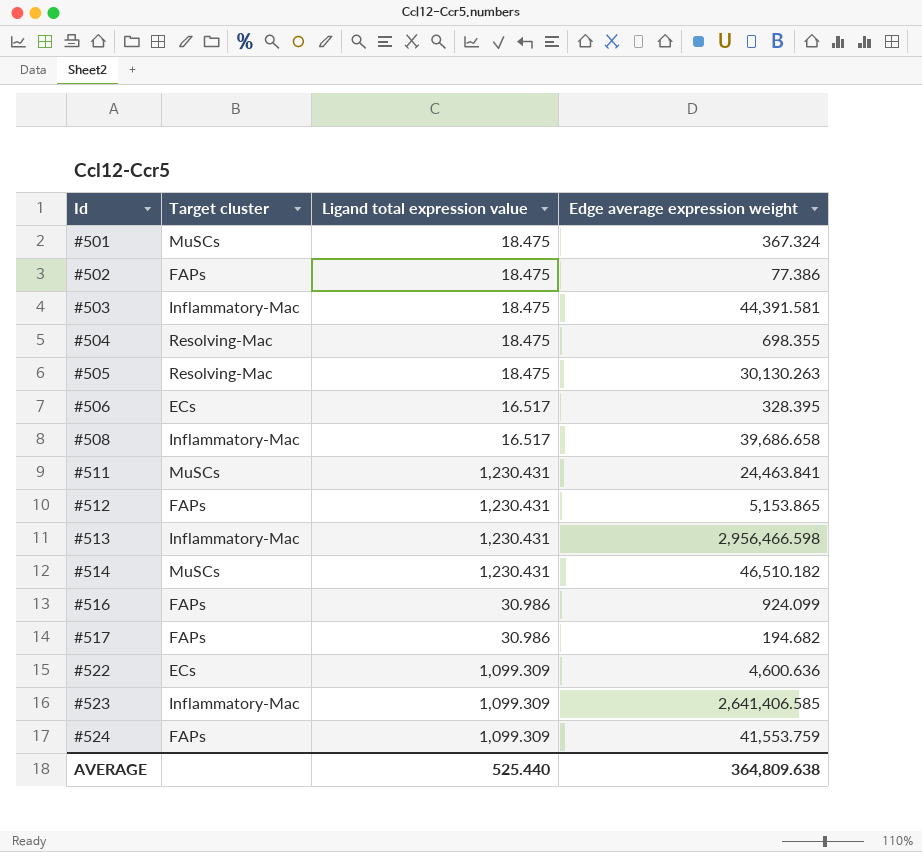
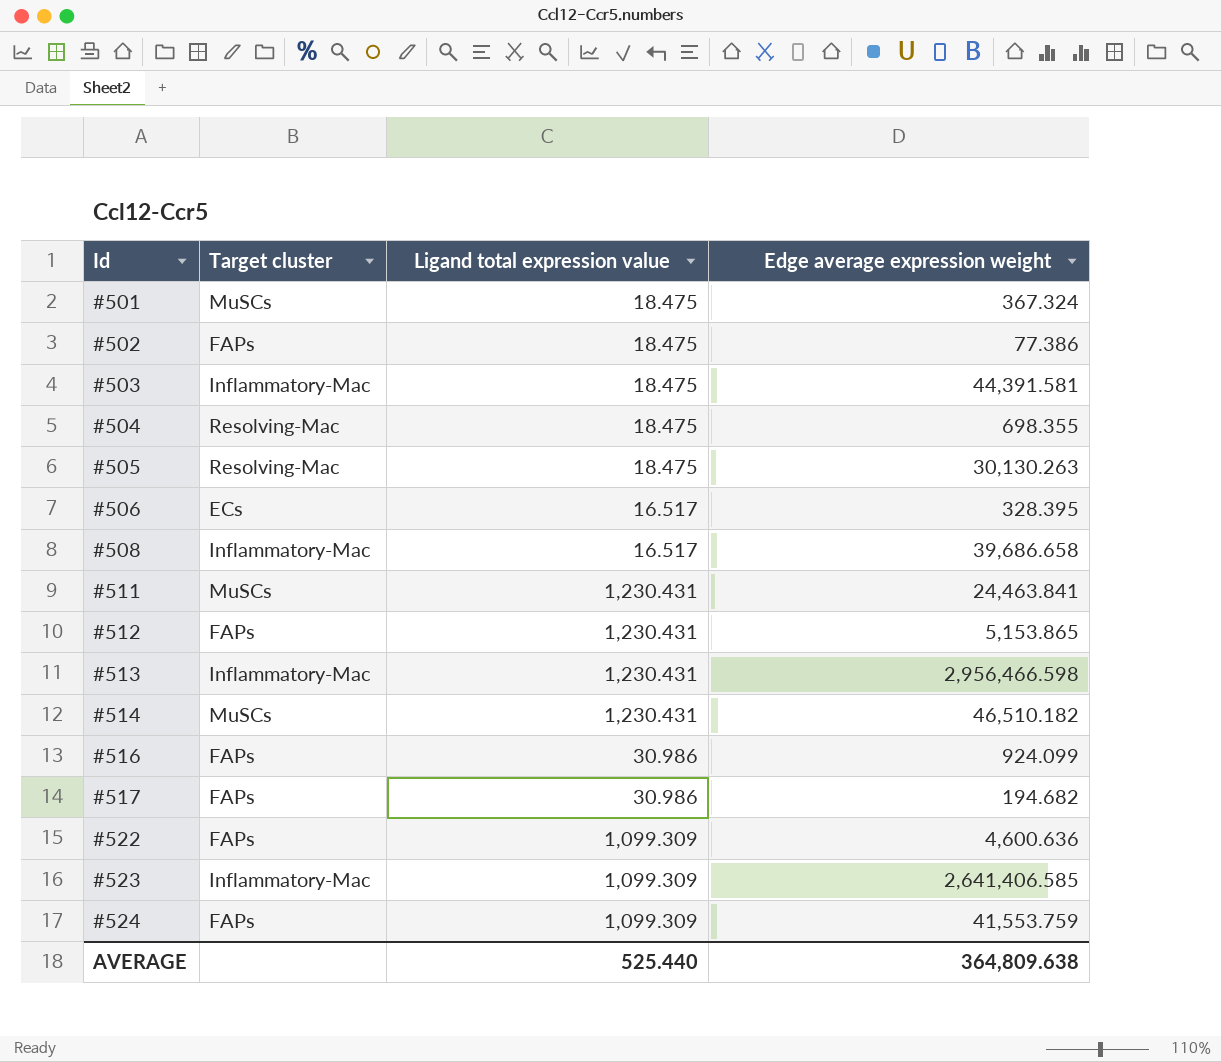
#522 | Target cluster: ECs -> FAPs

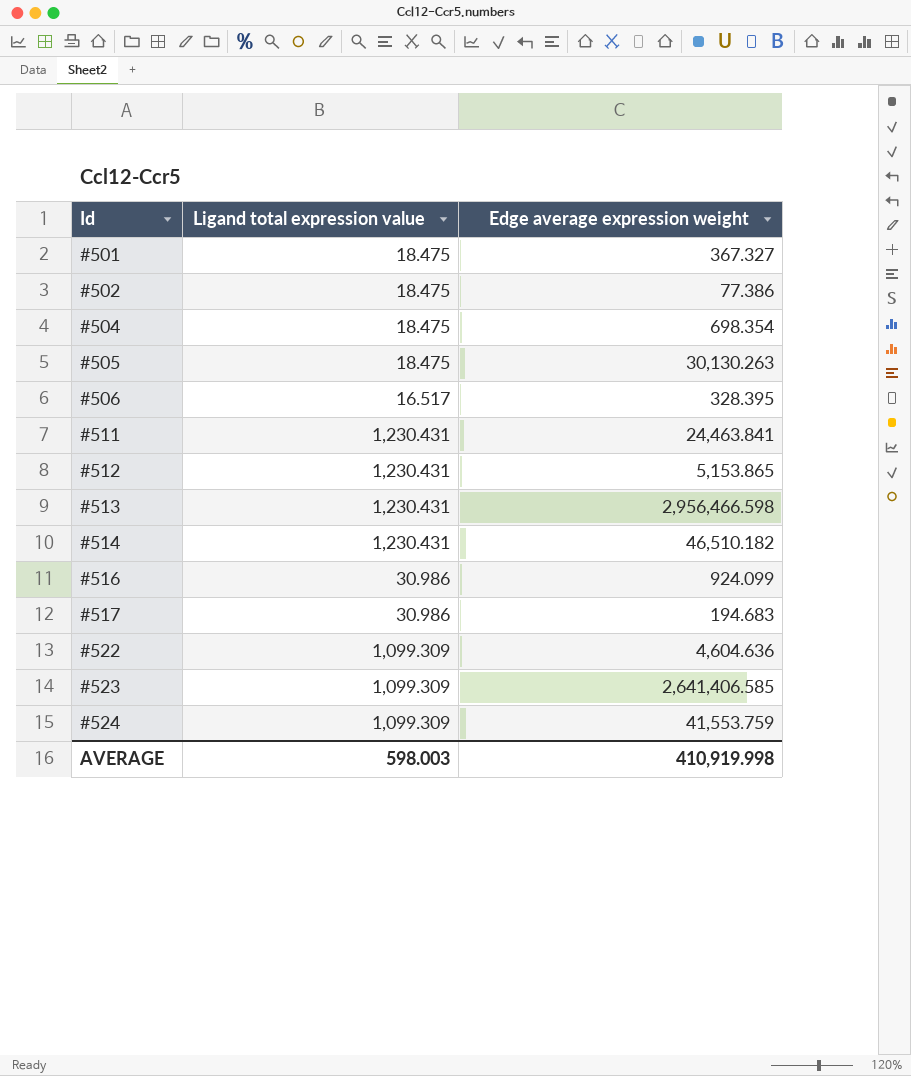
column Target cluster | position: 2 -> none
row #503: Inflammatory-Mac | 18.475 | 44,391.581 -> none
row #508: Inflammatory-Mac | 16.517 | 39,686.658 -> none
#501 | Edge average expression weight: 367.324 -> 367.327
#504 | Edge average expression weight: 698.355 -> 698.354
#517 | Edge average expression weight: 194.682 -> 194.683
#522 | Edge average expression weight: 4,600.636 -> 4,604.636
AVERAGE | Ligand total expression value: 525.440 -> 598.003
AVERAGE | Edge average expression weight: 364,809.638 -> 410,919.998

